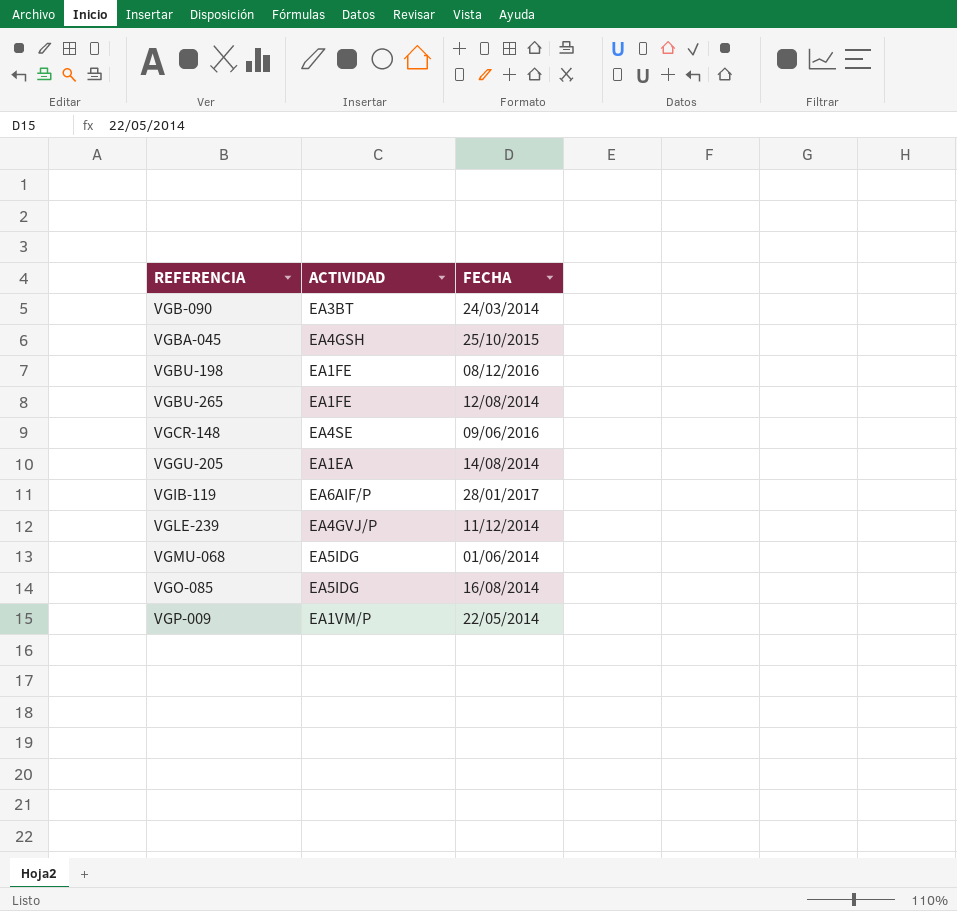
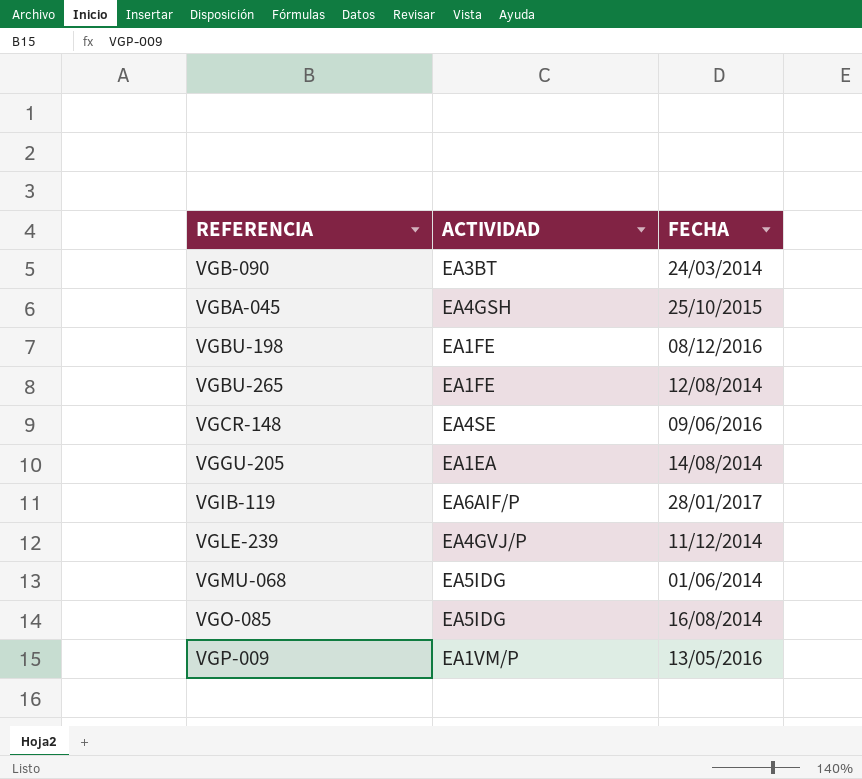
VGP-009 | FECHA: 22/05/2014 -> 13/05/2016

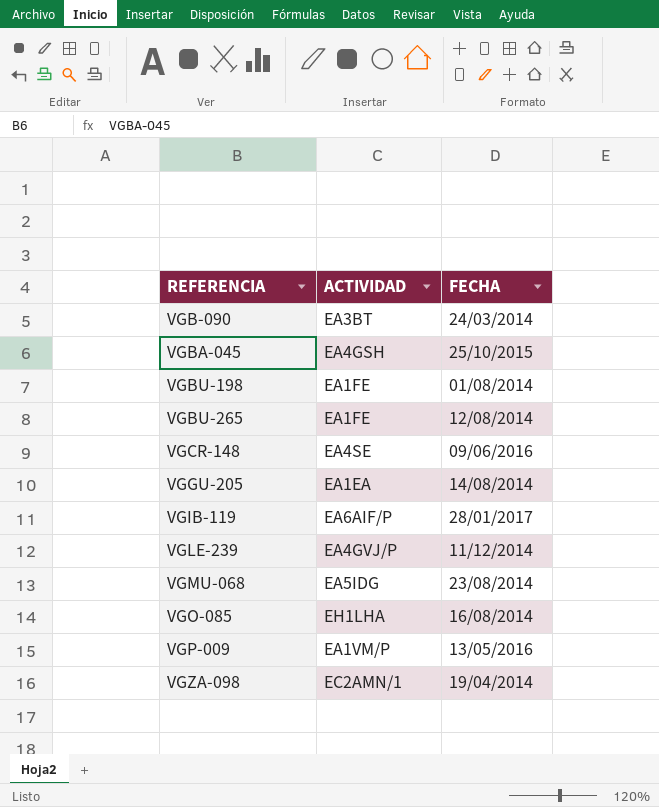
VGBU-198 | FECHA: 08/12/2016 -> 01/08/2014
VGMU-068 | FECHA: 01/06/2014 -> 23/08/2014
VGO-085 | ACTIVIDAD: EA5IDG -> EH1LHA
row VGZA-098: none -> EC2AMN/1 | 19/04/2014

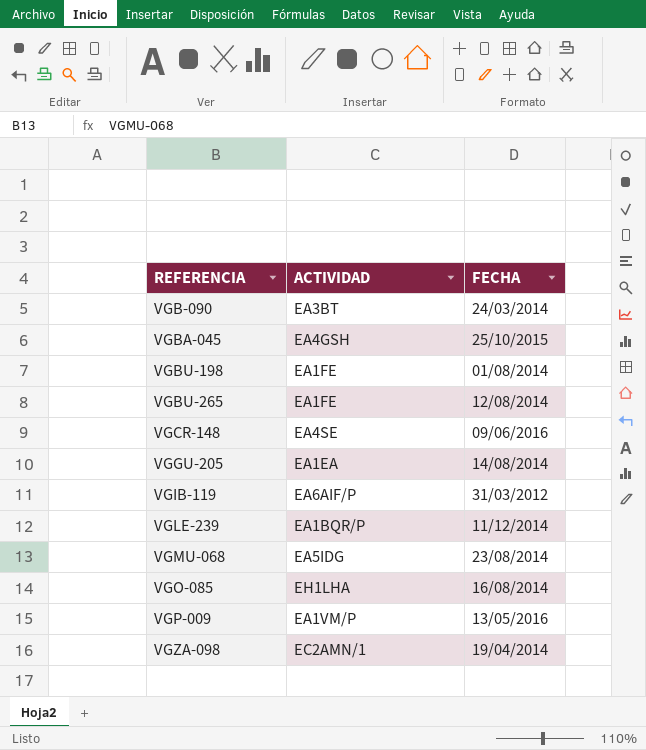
VGIB-119 | FECHA: 28/01/2017 -> 31/03/2012
VGLE-239 | ACTIVIDAD: EA4GVJ/P -> EA1BQR/P

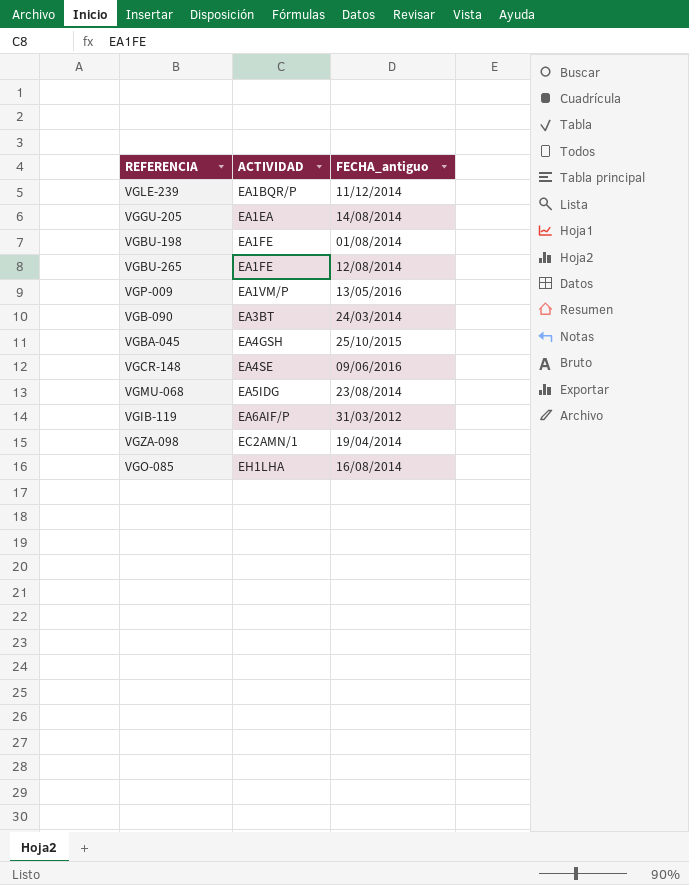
row order: REFERENCIA ascending -> ACTIVIDAD ascending
column name: FECHA -> FECHA_antiguo

